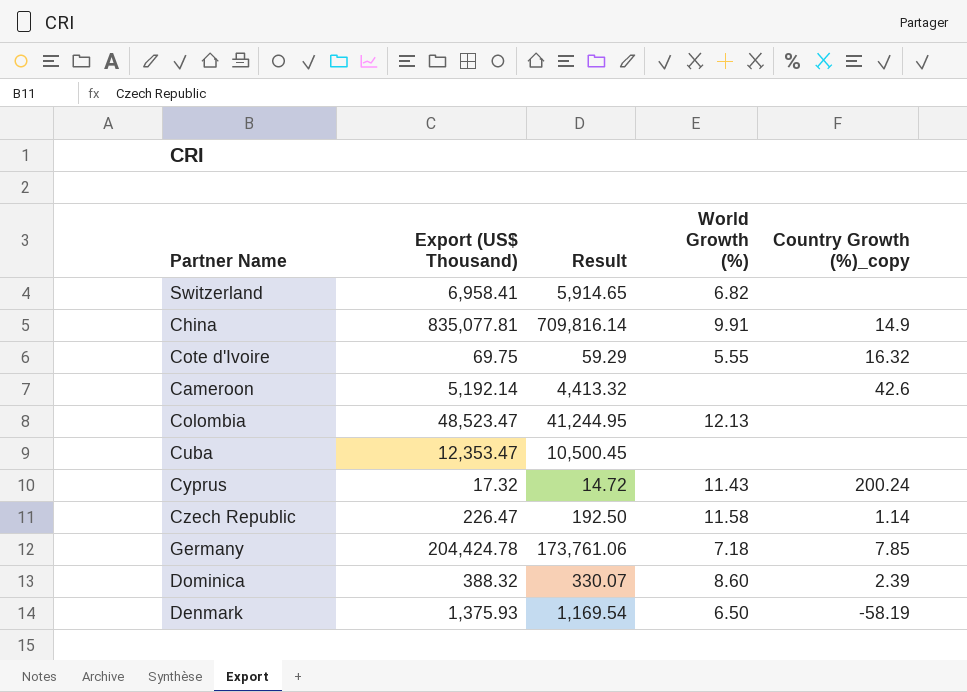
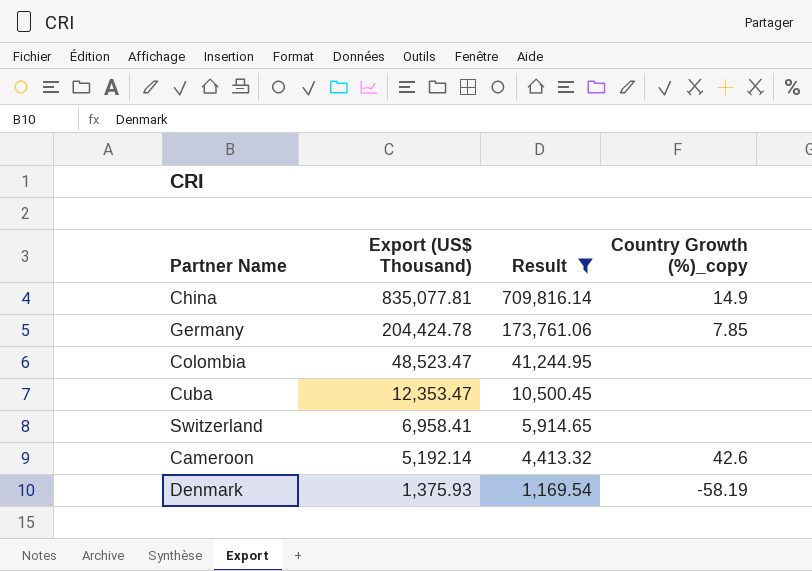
filter: none -> Result >= 1,169.54
row order: none -> Export (US$ Thousand) descending
column World Growth (%) | position: 4 -> none

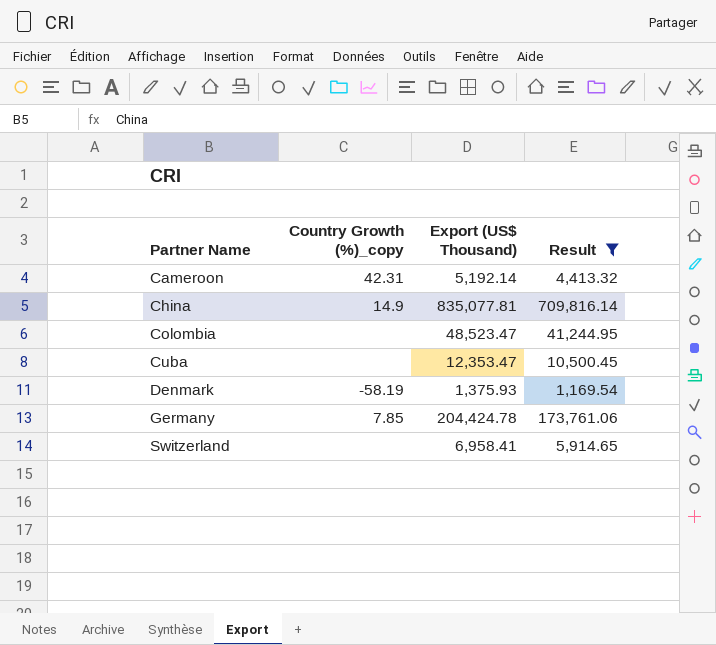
row order: Export (US$ Thousand) descending -> Partner Name ascending
column Country Growth (%)_copy | position: 4 -> 2
Cameroon | Country Growth (%)_copy: 42.6 -> 42.31

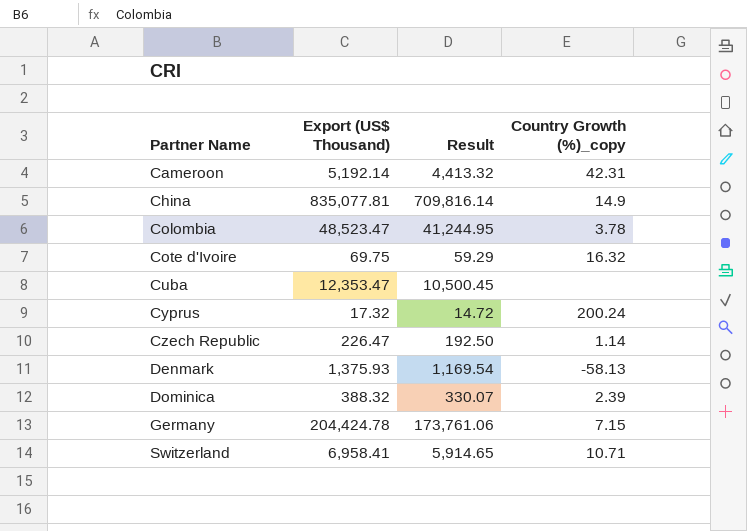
filter: Result >= 1,169.54 -> none
column Country Growth (%)_copy | position: 2 -> 4
Colombia | Country Growth (%)_copy: none -> 3.78
Denmark | Country Growth (%)_copy: -58.19 -> -58.13
Germany | Country Growth (%)_copy: 7.85 -> 7.15
Switzerland | Country Growth (%)_copy: none -> 10.71

